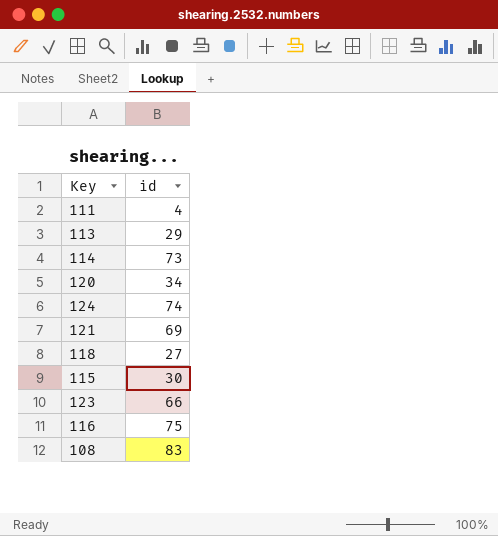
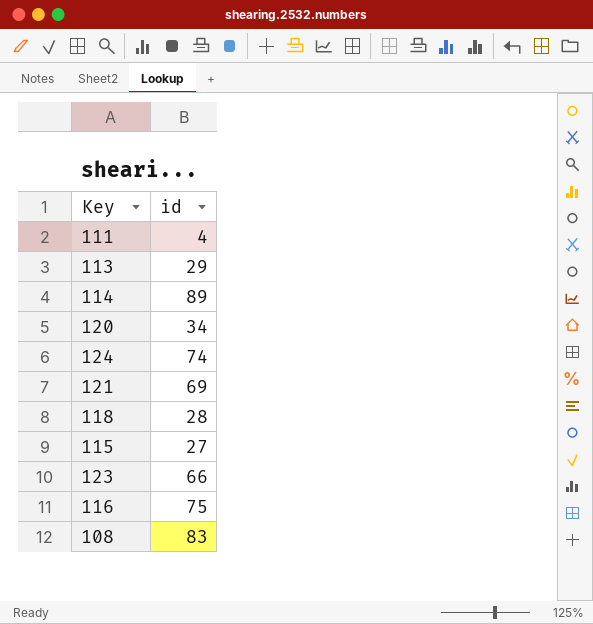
114 | id: 73 -> 89
118 | id: 27 -> 28
115 | id: 30 -> 27

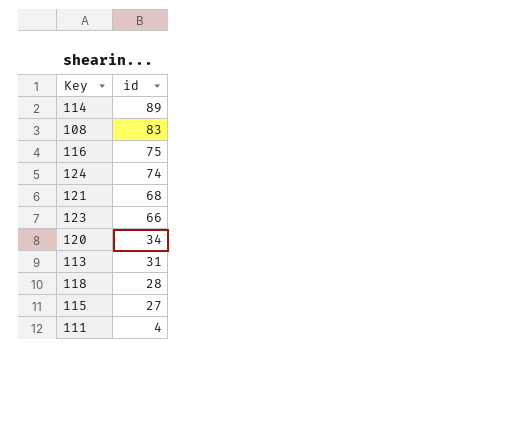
row order: none -> id descending
121 | id: 69 -> 68
113 | id: 29 -> 31

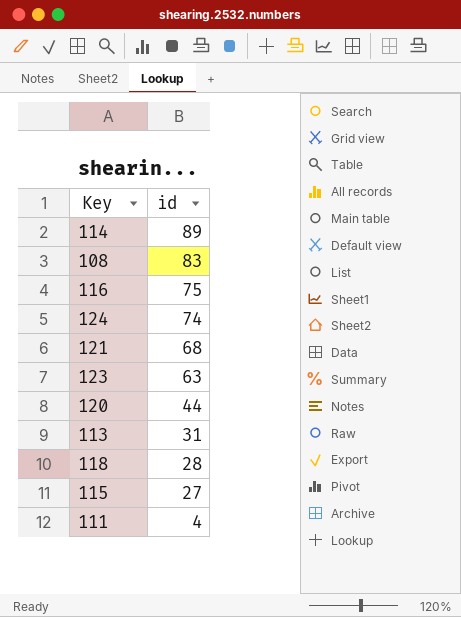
123 | id: 66 -> 63
120 | id: 34 -> 44

